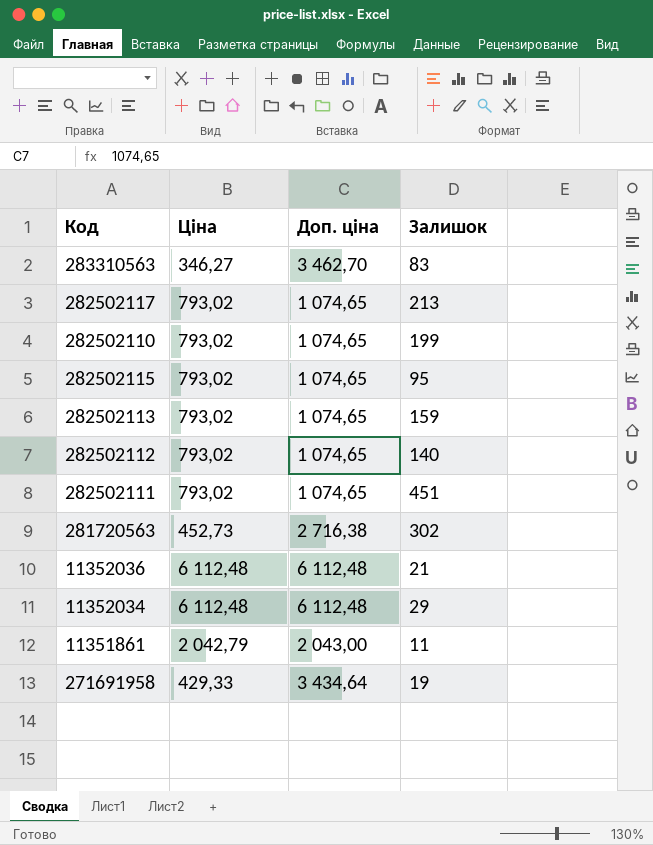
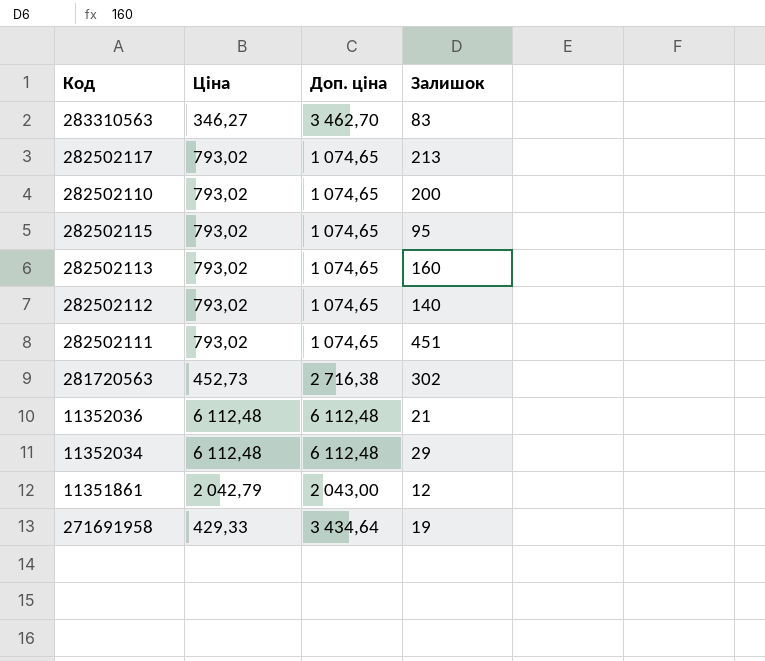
282502110 | Залишок: 199 -> 200
282502113 | Залишок: 159 -> 160
11351861 | Залишок: 11 -> 12

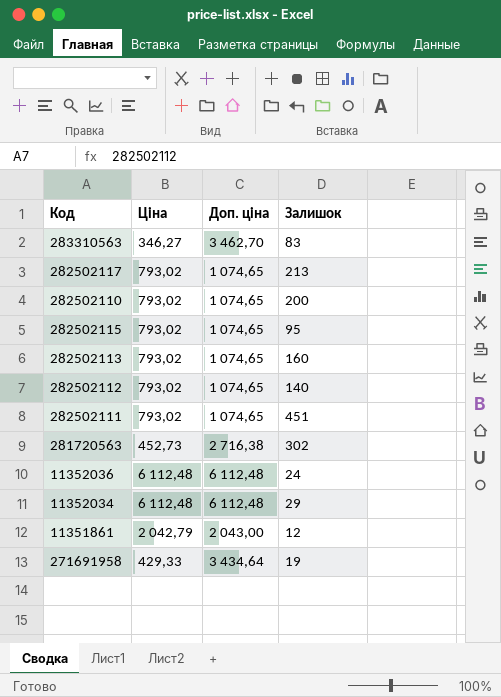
11352036 | Залишок: 21 -> 24

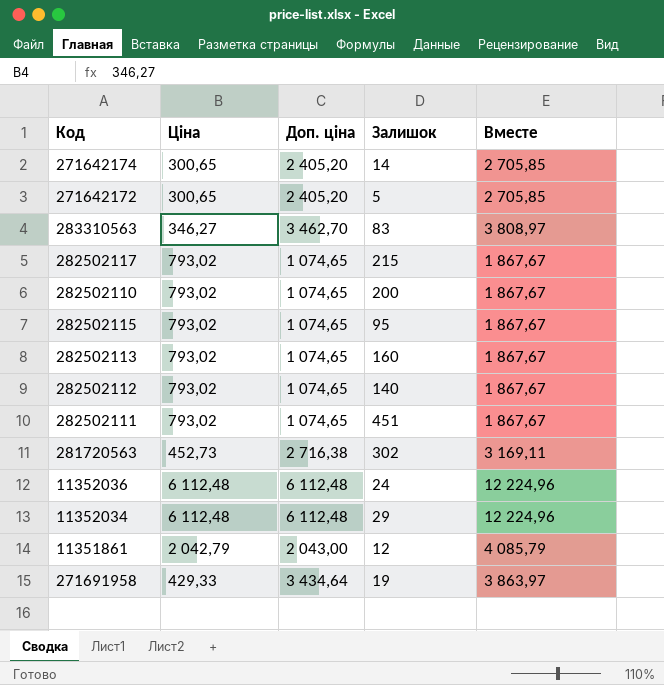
column Вместе | formula: none -> [Ціна] + [Доп. ціна]
row 271642174: none -> 300,65 | 2 405,20 | 14 | 2 705,85
row 271642172: none -> 300,65 | 2 405,20 | 5 | 2 705,85
282502117 | Залишок: 213 -> 215

